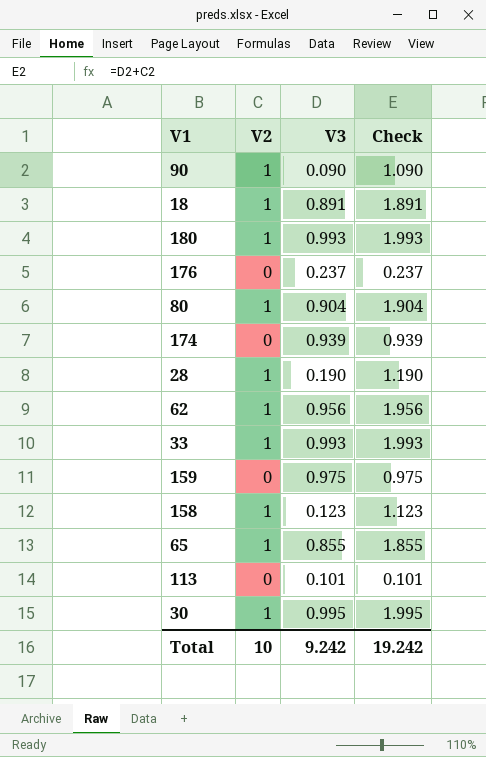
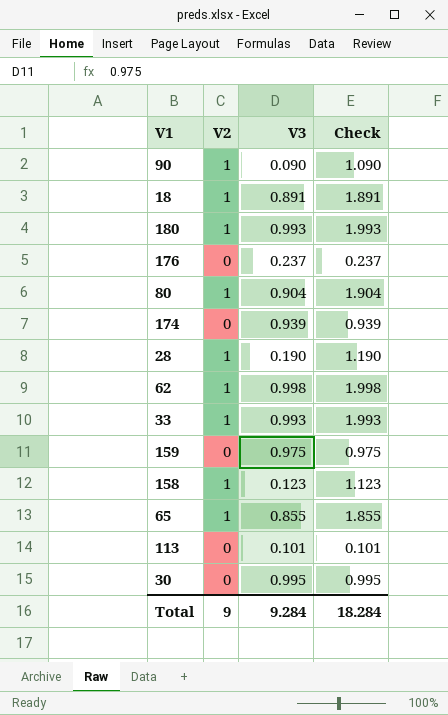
62 | V3: 0.956 -> 0.998
62 | Check: 1.956 -> 1.998
30 | V2: 1 -> 0
30 | Check: 1.995 -> 0.995
Total | V2: 10 -> 9
Total | V3: 9.242 -> 9.284
Total | Check: 19.242 -> 18.284

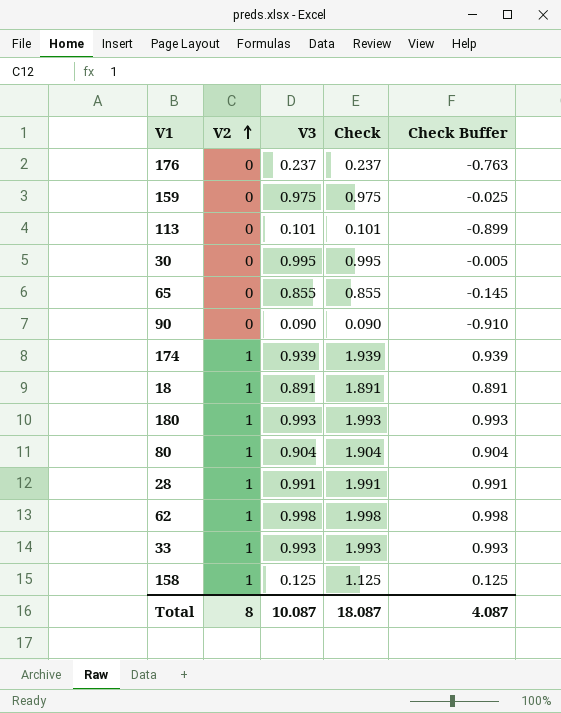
row order: none -> V2 ascending
column Check Buffer | formula: none -> [Check] - 1
65 | V2: 1 -> 0
65 | Check: 1.855 -> 0.855
90 | V2: 1 -> 0
90 | Check: 1.090 -> 0.090
174 | V2: 0 -> 1
174 | Check: 0.939 -> 1.939
28 | V3: 0.190 -> 0.991
28 | Check: 1.190 -> 1.991
158 | V3: 0.123 -> 0.125
158 | Check: 1.123 -> 1.125
Total | V2: 9 -> 8
Total | V3: 9.284 -> 10.087
Total | Check: 18.284 -> 18.087

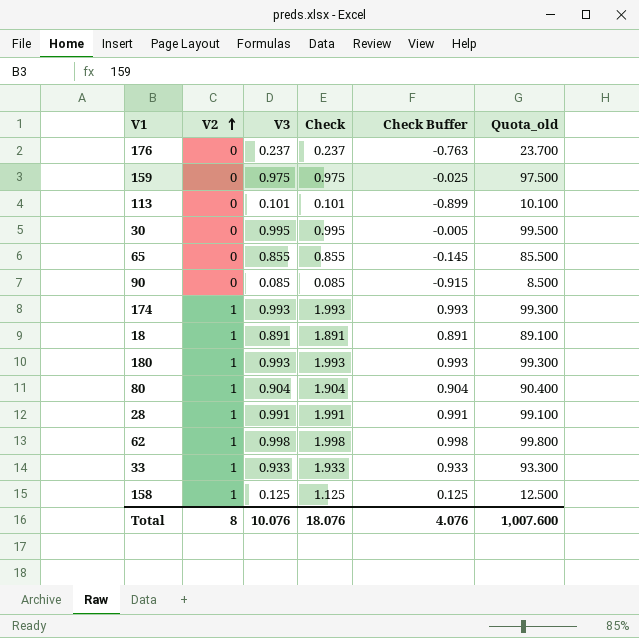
column Quota_old | formula: none -> [V3] * 100
90 | V3: 0.090 -> 0.085
90 | Check: 0.090 -> 0.085
90 | Check Buffer: -0.910 -> -0.915
174 | V3: 0.939 -> 0.993
174 | Check: 1.939 -> 1.993
174 | Check Buffer: 0.939 -> 0.993
33 | V3: 0.993 -> 0.933
33 | Check: 1.993 -> 1.933
33 | Check Buffer: 0.993 -> 0.933
Total | V3: 10.087 -> 10.076
Total | Check: 18.087 -> 18.076
Total | Check Buffer: 4.087 -> 4.076

